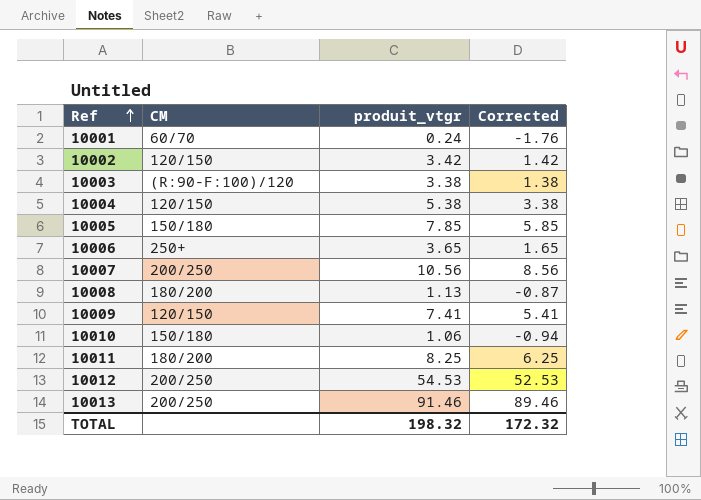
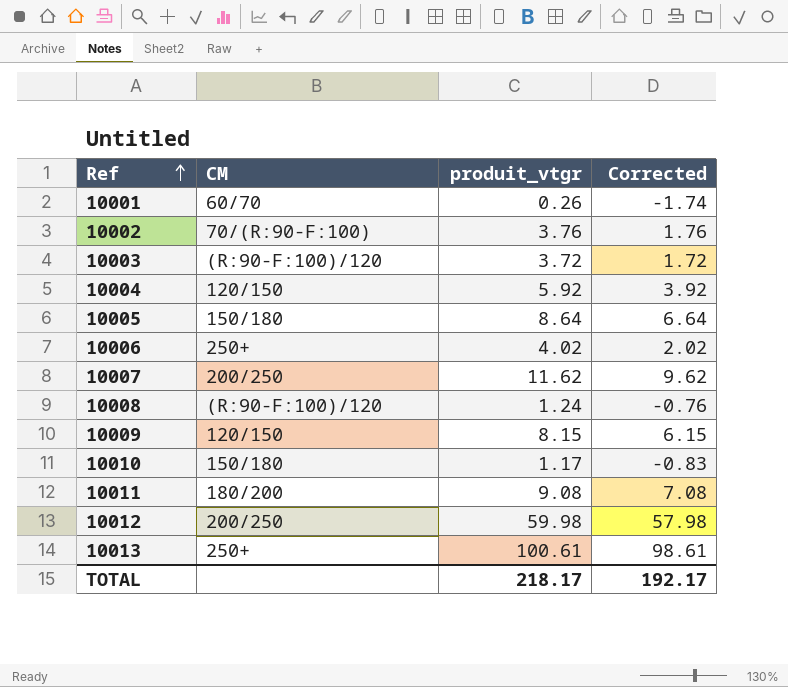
10001 | produit_vtgr: 0.24 -> 0.26
10001 | Corrected: -1.76 -> -1.74
10002 | CM: 120/150 -> 70/(R:90-F:100)
10002 | produit_vtgr: 3.42 -> 3.76
10002 | Corrected: 1.42 -> 1.76
10003 | produit_vtgr: 3.38 -> 3.72
10003 | Corrected: 1.38 -> 1.72
10004 | produit_vtgr: 5.38 -> 5.92
10004 | Corrected: 3.38 -> 3.92
10005 | produit_vtgr: 7.85 -> 8.64
10005 | Corrected: 5.85 -> 6.64
10006 | produit_vtgr: 3.65 -> 4.02
10006 | Corrected: 1.65 -> 2.02
10007 | produit_vtgr: 10.56 -> 11.62
10007 | Corrected: 8.56 -> 9.62
10008 | CM: 180/200 -> (R:90-F:100)/120
10008 | produit_vtgr: 1.13 -> 1.24
10008 | Corrected: -0.87 -> -0.76
10009 | produit_vtgr: 7.41 -> 8.15
10009 | Corrected: 5.41 -> 6.15
10010 | produit_vtgr: 1.06 -> 1.17
10010 | Corrected: -0.94 -> -0.83
10011 | produit_vtgr: 8.25 -> 9.08
10011 | Corrected: 6.25 -> 7.08
10012 | produit_vtgr: 54.53 -> 59.98
10012 | Corrected: 52.53 -> 57.98
10013 | CM: 200/250 -> 250+
10013 | produit_vtgr: 91.46 -> 100.61
10013 | Corrected: 89.46 -> 98.61
TOTAL | produit_vtgr: 198.32 -> 218.17
TOTAL | Corrected: 172.32 -> 192.17

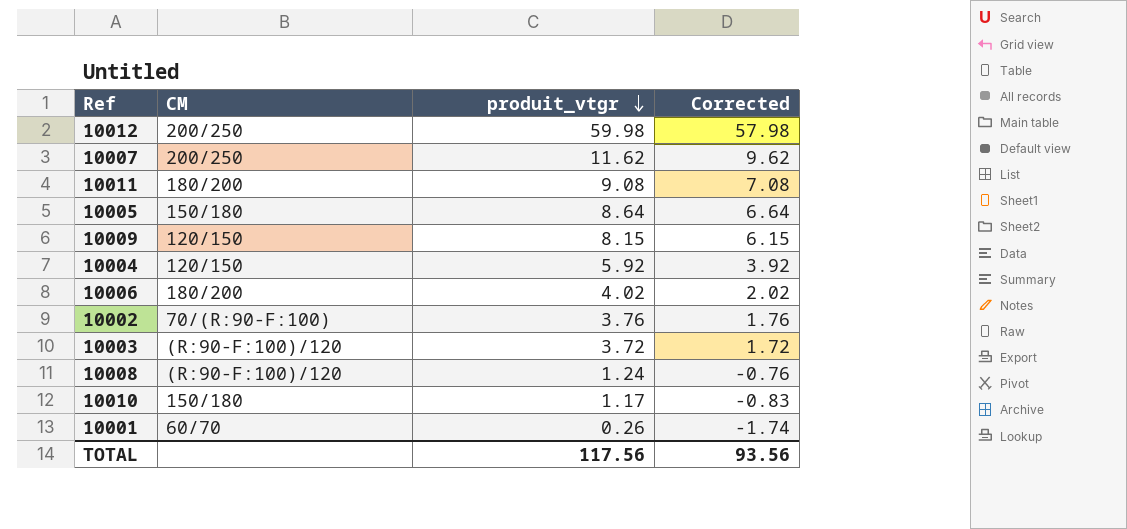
row order: Ref ascending -> produit_vtgr descending
row 10013: 250+ | 100.61 | 98.61 -> none
10006 | CM: 250+ -> 180/200
TOTAL | produit_vtgr: 218.17 -> 117.56
TOTAL | Corrected: 192.17 -> 93.56

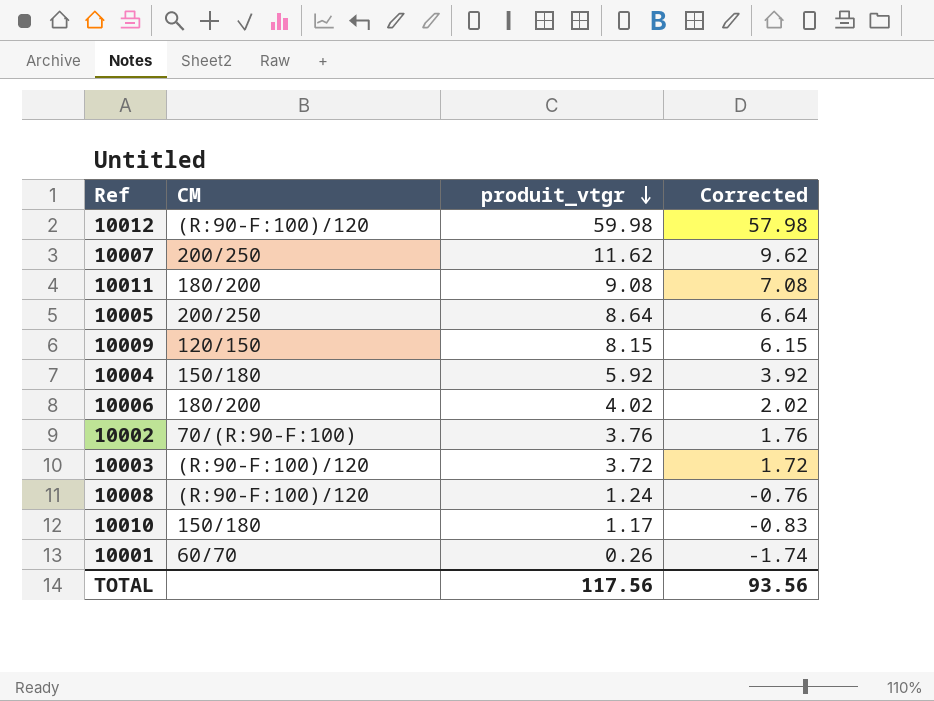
10012 | CM: 200/250 -> (R:90-F:100)/120
10005 | CM: 150/180 -> 200/250
10004 | CM: 120/150 -> 150/180

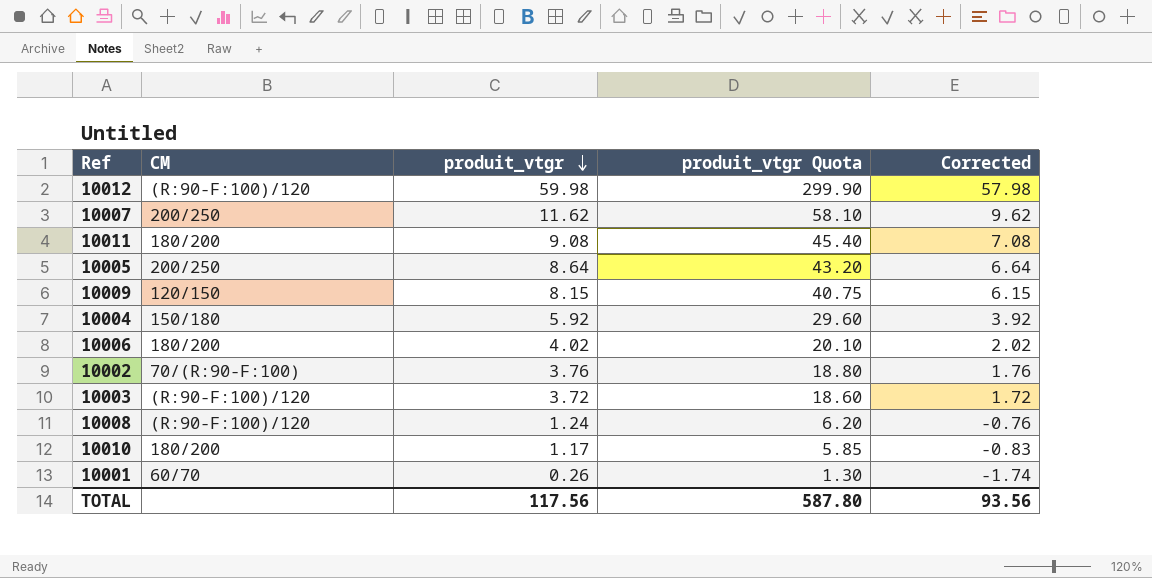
column produit_vtgr Quota | formula: none -> [produit_vtgr] * 5
10010 | CM: 150/180 -> 180/200

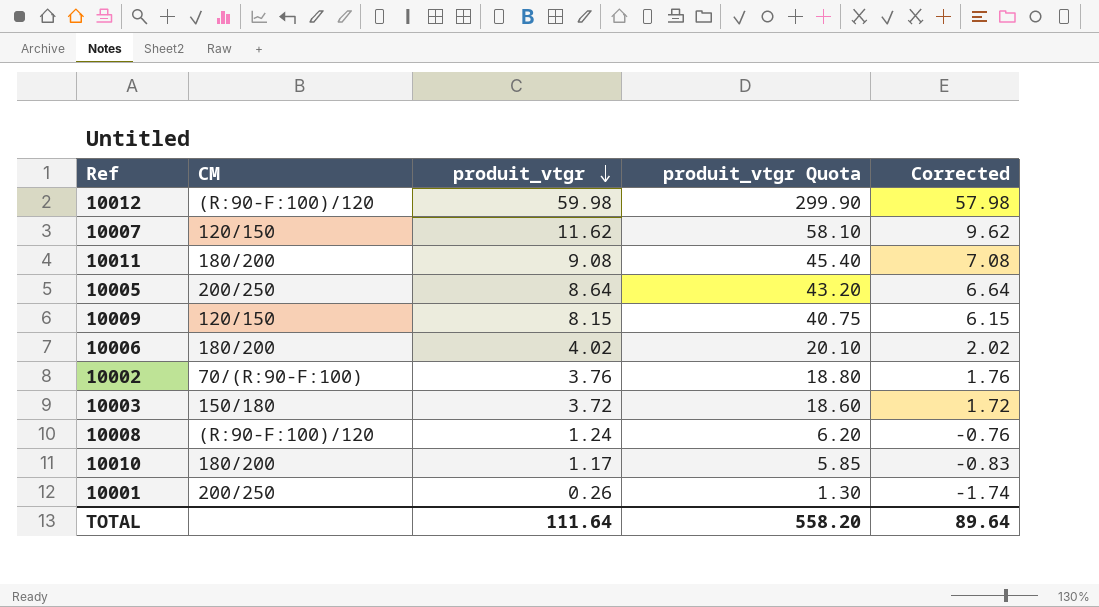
row 10004: 150/180 | 5.92 | 29.60 | 3.92 -> none
10007 | CM: 200/250 -> 120/150
10003 | CM: (R:90-F:100)/120 -> 150/180
10001 | CM: 60/70 -> 200/250
TOTAL | produit_vtgr: 117.56 -> 111.64
TOTAL | produit_vtgr Quota: 587.80 -> 558.20
TOTAL | Corrected: 93.56 -> 89.64

